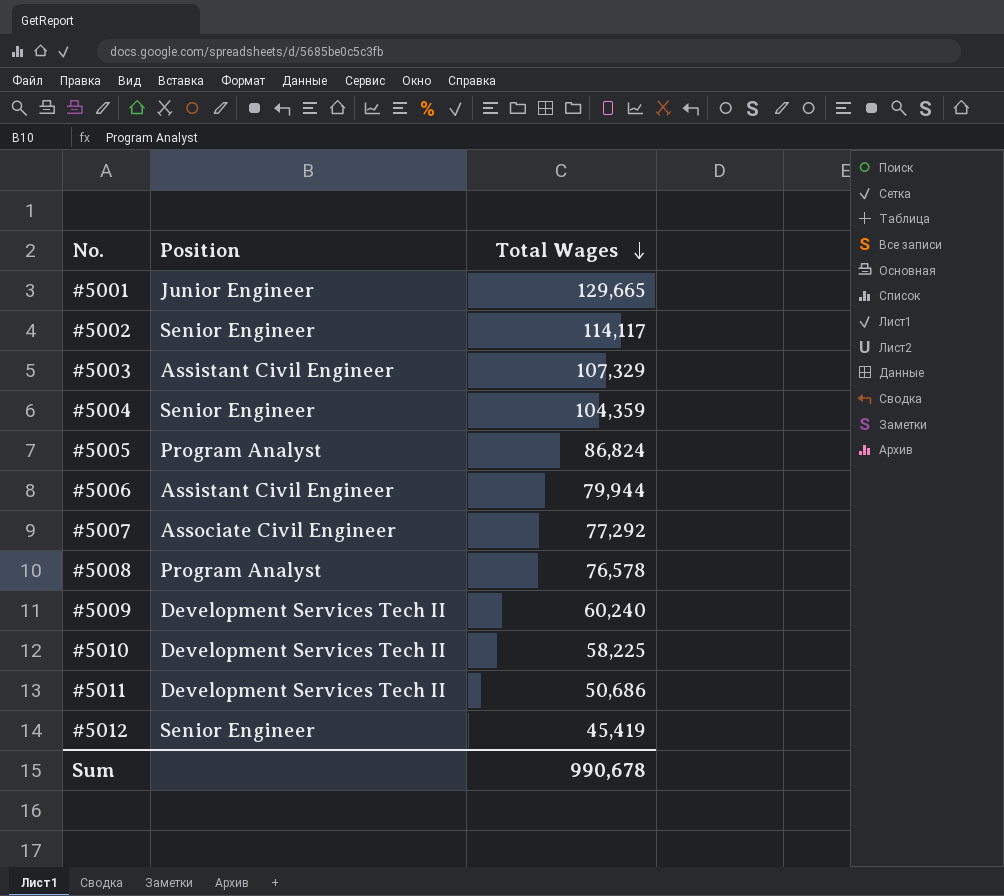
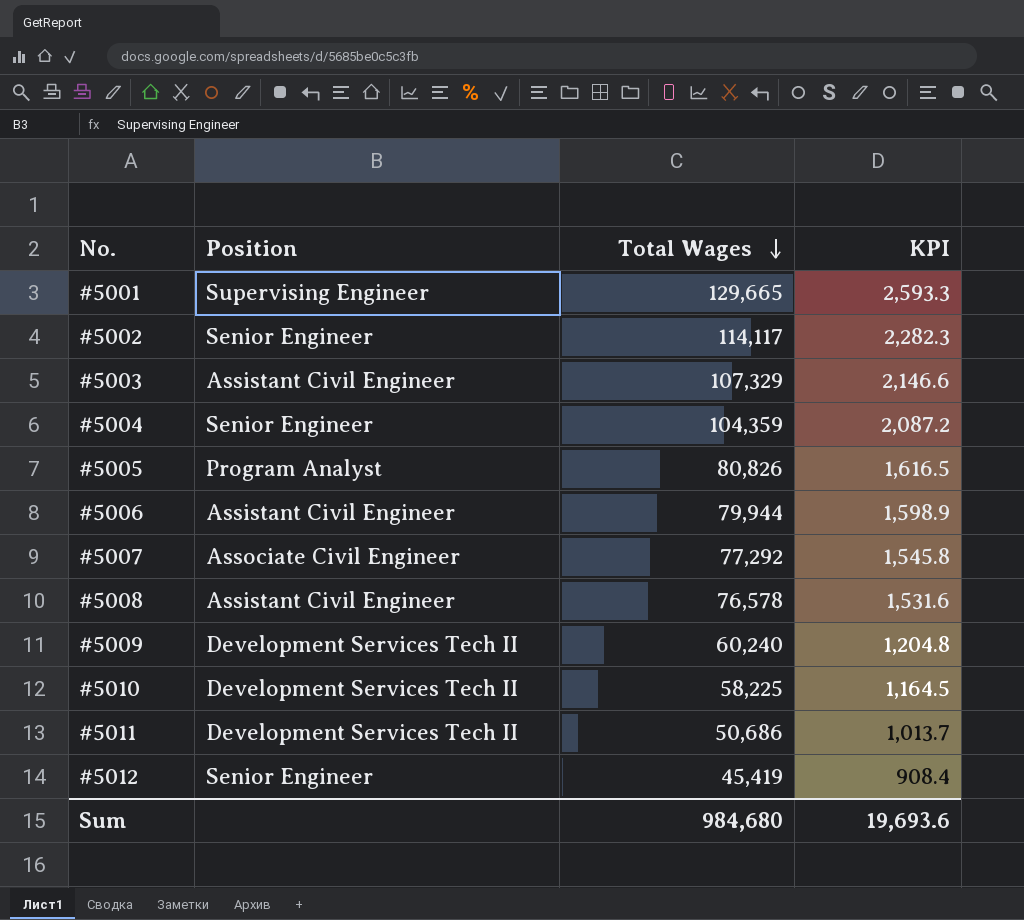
column KPI | formula: none -> [Total Wages] * 0.02
#5001 | Position: Junior Engineer -> Supervising Engineer
#5005 | Total Wages: 86,824 -> 80,826
#5008 | Position: Program Analyst -> Assistant Civil Engineer
Sum | Total Wages: 990,678 -> 984,680

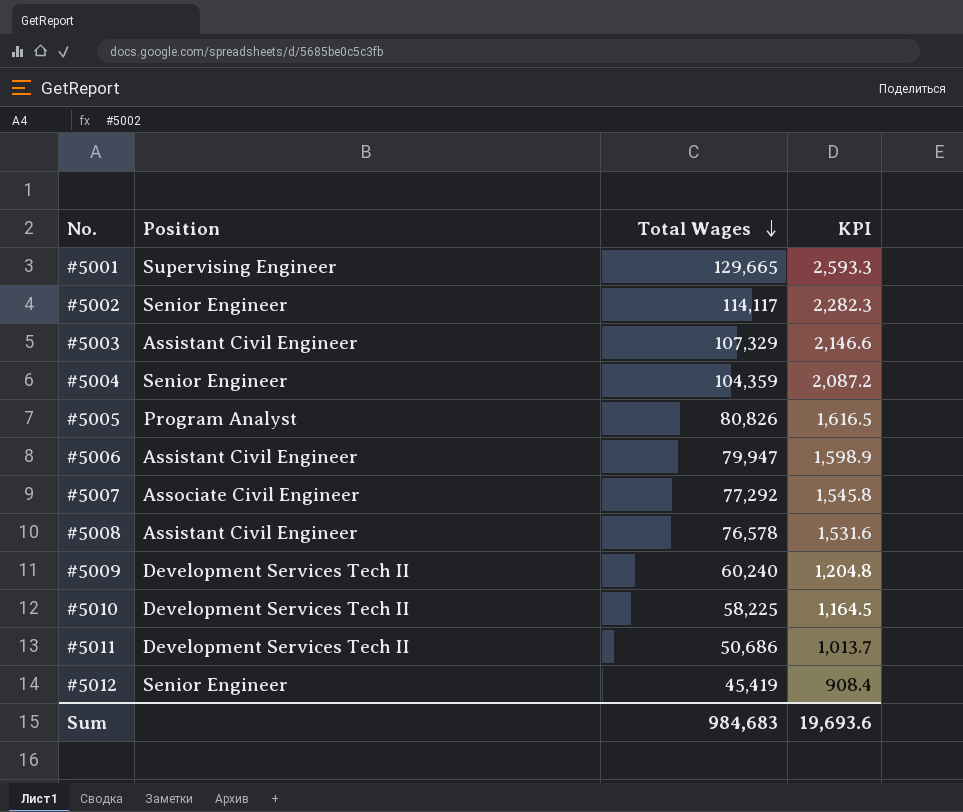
#5006 | Total Wages: 79,944 -> 79,947
Sum | Total Wages: 984,680 -> 984,683

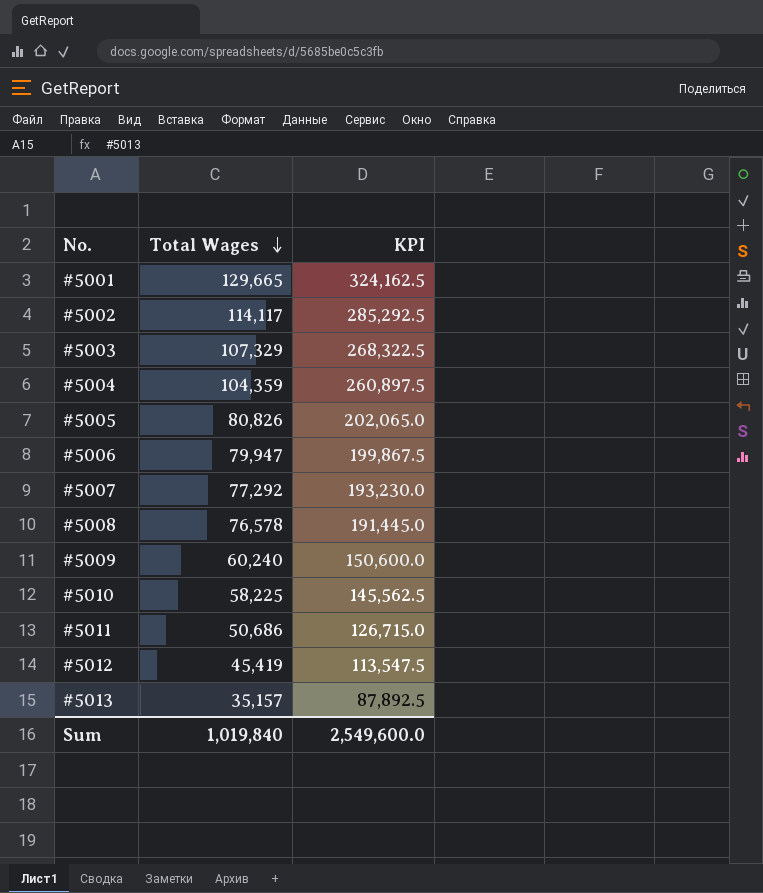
column Position | position: 2 -> none
column KPI | formula: [Total Wages] * 0.02 -> [Total Wages] * 2.5
row #5013: none -> 35,157 | 87,892.5
Sum | Total Wages: 984,683 -> 1,019,840
Sum | KPI: 19,693.6 -> 2,549,600.0

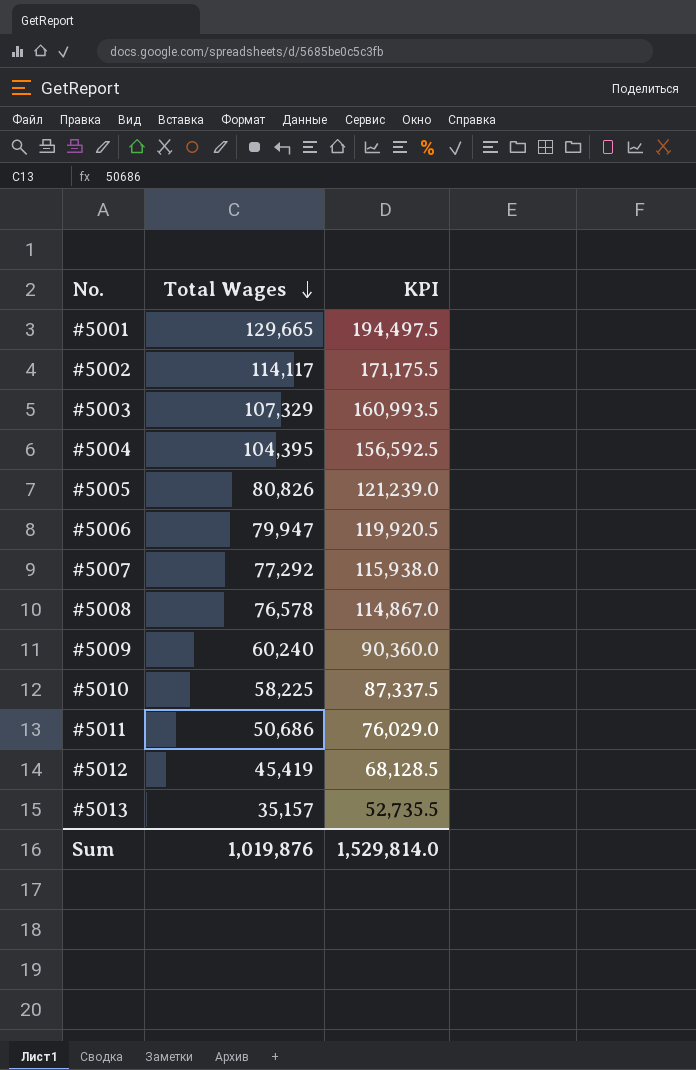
column KPI | formula: [Total Wages] * 2.5 -> [Total Wages] * 1.5
#5004 | Total Wages: 104,359 -> 104,395
Sum | Total Wages: 1,019,840 -> 1,019,876
Sum | KPI: 2,549,600.0 -> 1,529,814.0

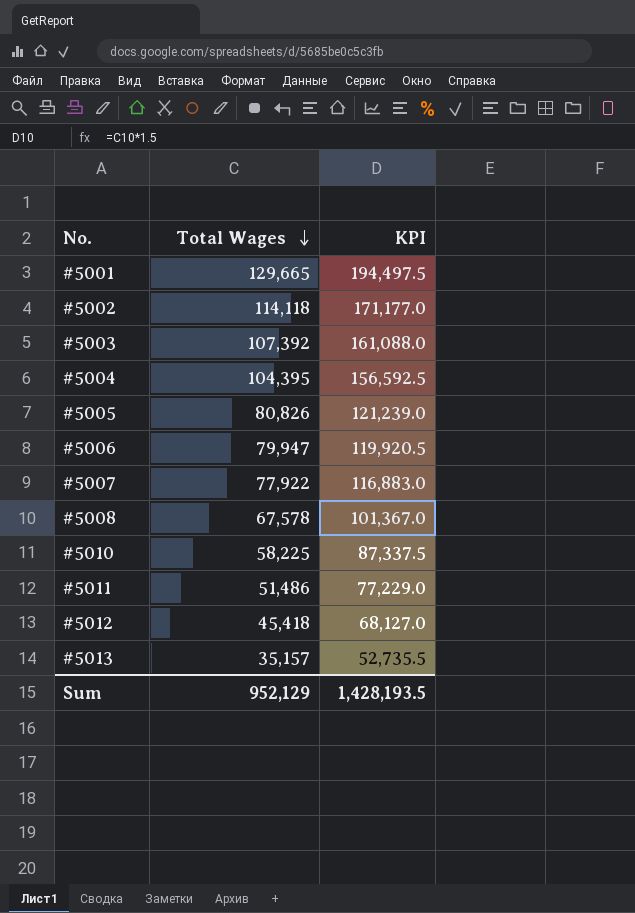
row #5009: 60,240 | 90,360.0 -> none
#5002 | Total Wages: 114,117 -> 114,118
#5002 | KPI: 171,175.5 -> 171,177.0
#5003 | Total Wages: 107,329 -> 107,392
#5003 | KPI: 160,993.5 -> 161,088.0
#5007 | Total Wages: 77,292 -> 77,922
#5007 | KPI: 115,938.0 -> 116,883.0
#5008 | Total Wages: 76,578 -> 67,578
#5008 | KPI: 114,867.0 -> 101,367.0
#5011 | Total Wages: 50,686 -> 51,486
#5011 | KPI: 76,029.0 -> 77,229.0
#5012 | Total Wages: 45,419 -> 45,418
#5012 | KPI: 68,128.5 -> 68,127.0
Sum | Total Wages: 1,019,876 -> 952,129
Sum | KPI: 1,529,814.0 -> 1,428,193.5

